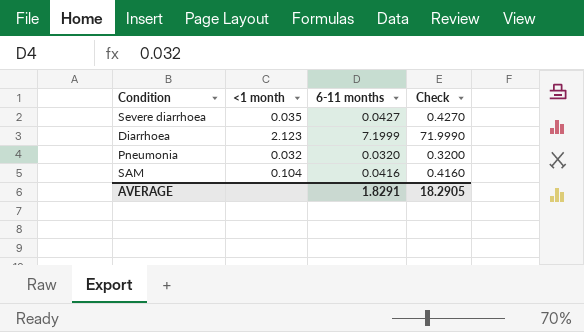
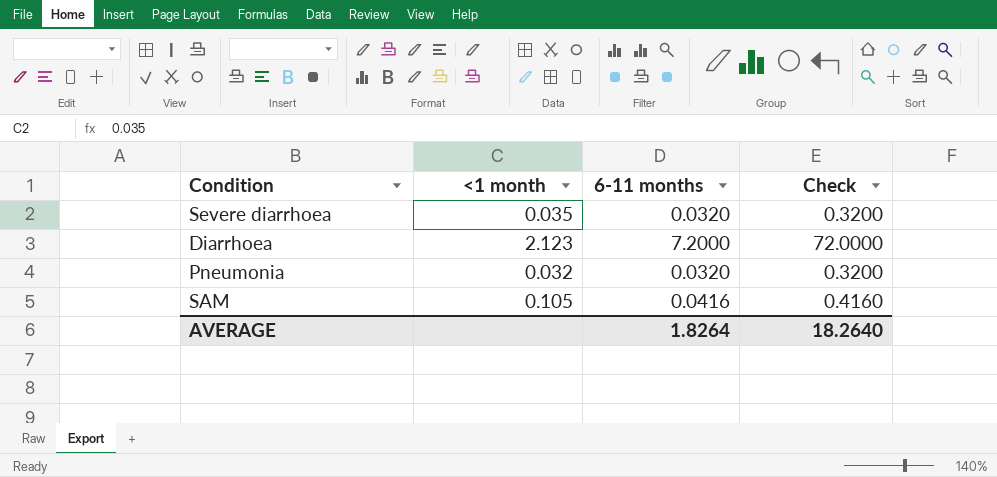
Severe diarrhoea | 6-11 months: 0.0427 -> 0.0320
Severe diarrhoea | Check: 0.4270 -> 0.3200
Diarrhoea | 6-11 months: 7.1999 -> 7.2000
Diarrhoea | Check: 71.9990 -> 72.0000
SAM | <1 month: 0.104 -> 0.105
AVERAGE | 6-11 months: 1.8291 -> 1.8264
AVERAGE | Check: 18.2905 -> 18.2640

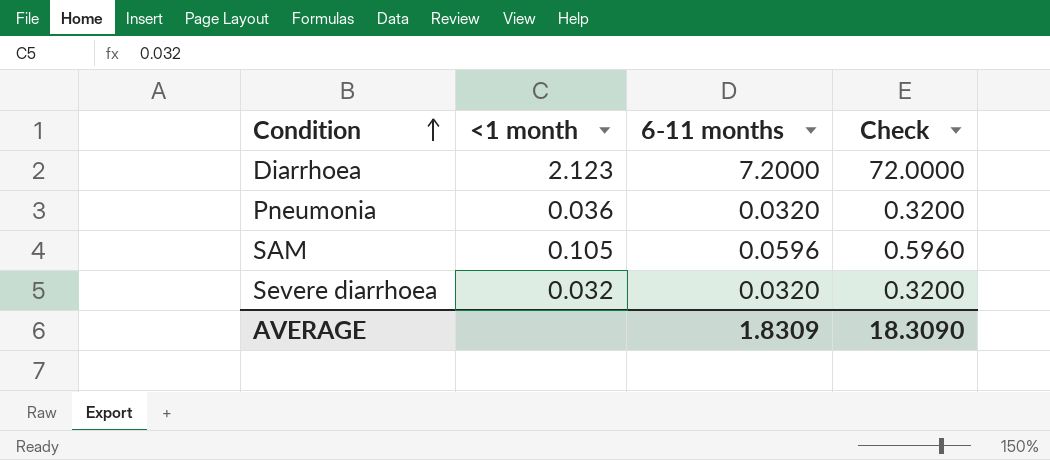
row order: none -> Condition ascending
Pneumonia | <1 month: 0.032 -> 0.036
SAM | 6-11 months: 0.0416 -> 0.0596
SAM | Check: 0.4160 -> 0.5960
Severe diarrhoea | <1 month: 0.035 -> 0.032
AVERAGE | 6-11 months: 1.8264 -> 1.8309
AVERAGE | Check: 18.2640 -> 18.3090

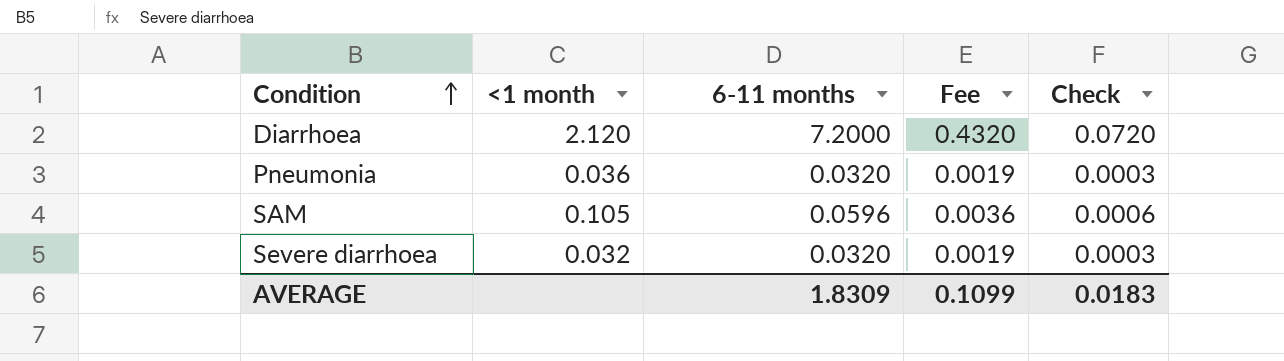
column Fee | formula: none -> [6-11 months] * 0.06
column Check | formula: [6-11 months] * 10 -> [6-11 months] * 0.01
Diarrhoea | <1 month: 2.123 -> 2.120
AVERAGE | Check: 18.3090 -> 0.0183

